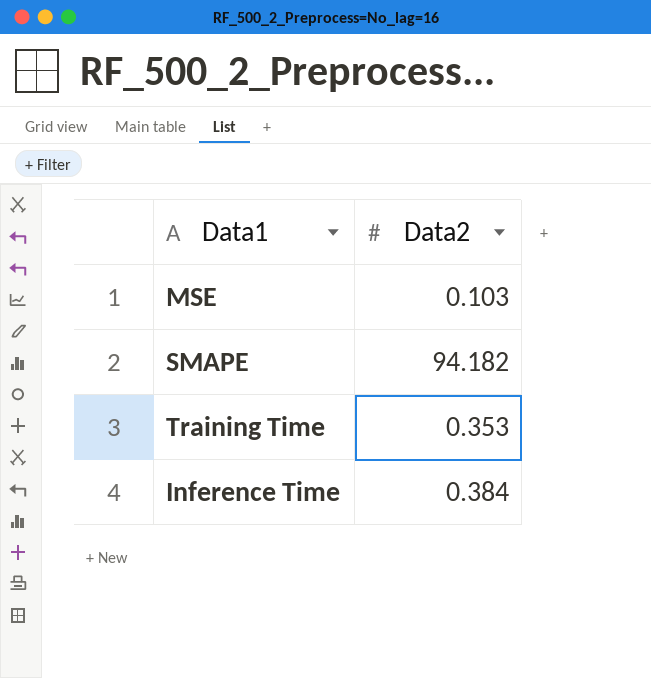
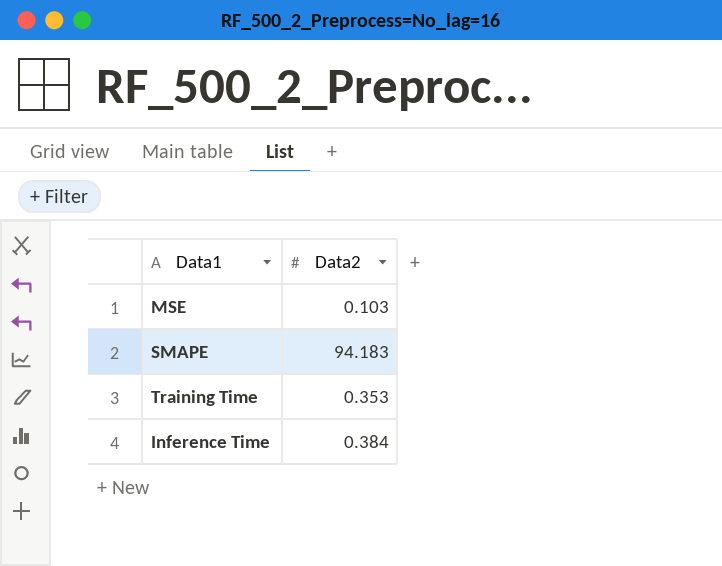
SMAPE | Data2: 94.182 -> 94.183

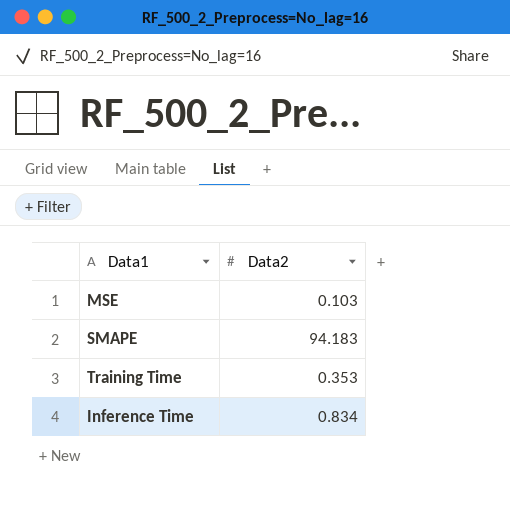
Inference Time | Data2: 0.384 -> 0.834

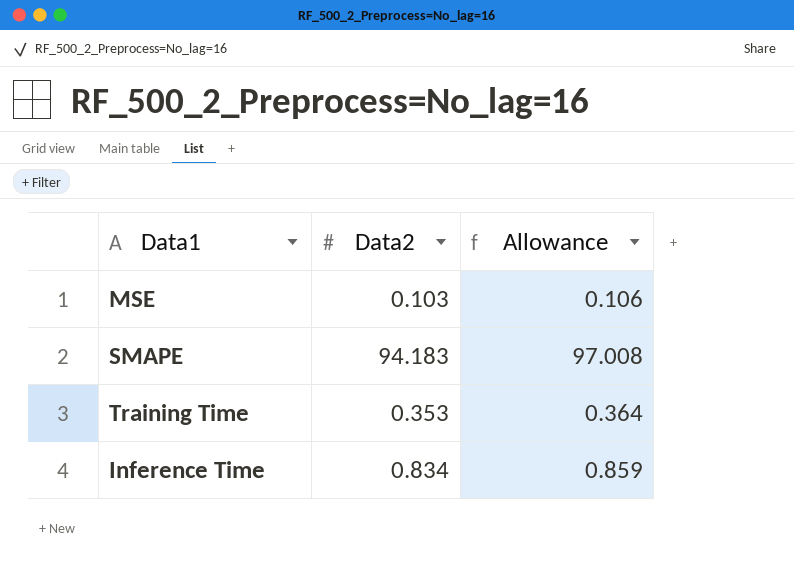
column Allowance | formula: none -> [Data2] * 1.03

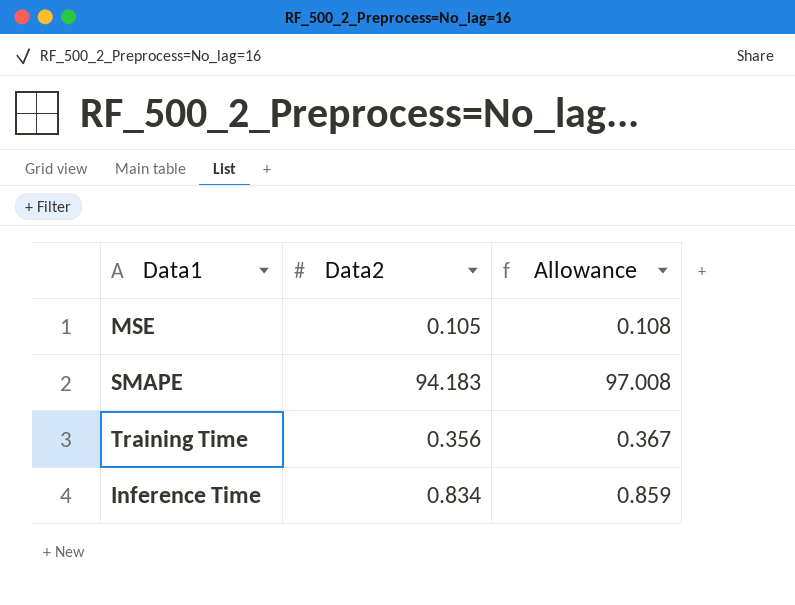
MSE | Data2: 0.103 -> 0.105
MSE | Allowance: 0.106 -> 0.108
Training Time | Data2: 0.353 -> 0.356
Training Time | Allowance: 0.364 -> 0.367

